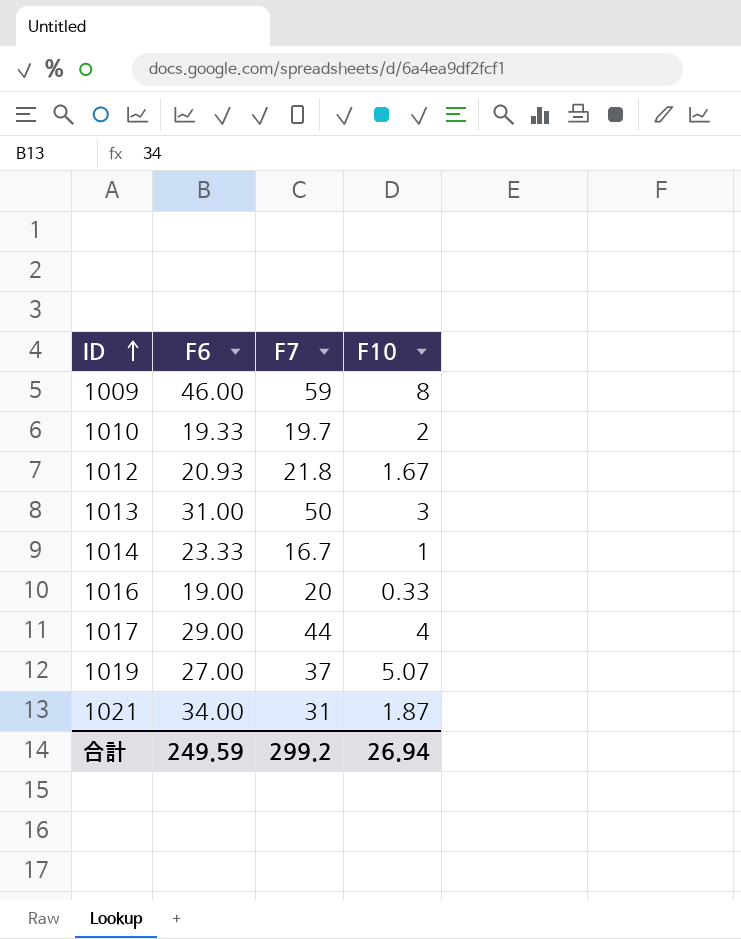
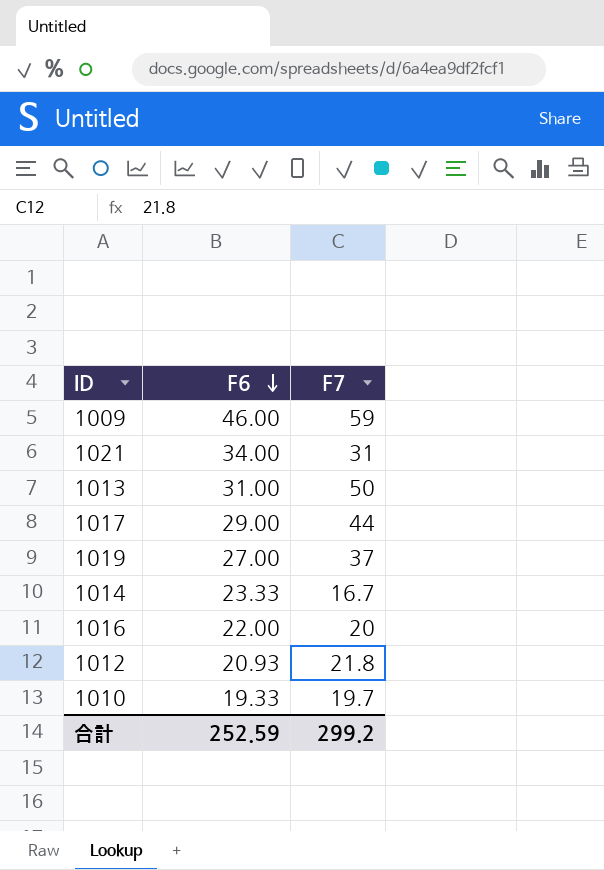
row order: ID ascending -> F6 descending
column F10 | position: 4 -> none
1016 | F6: 19.00 -> 22.00
合計 | F6: 249.59 -> 252.59

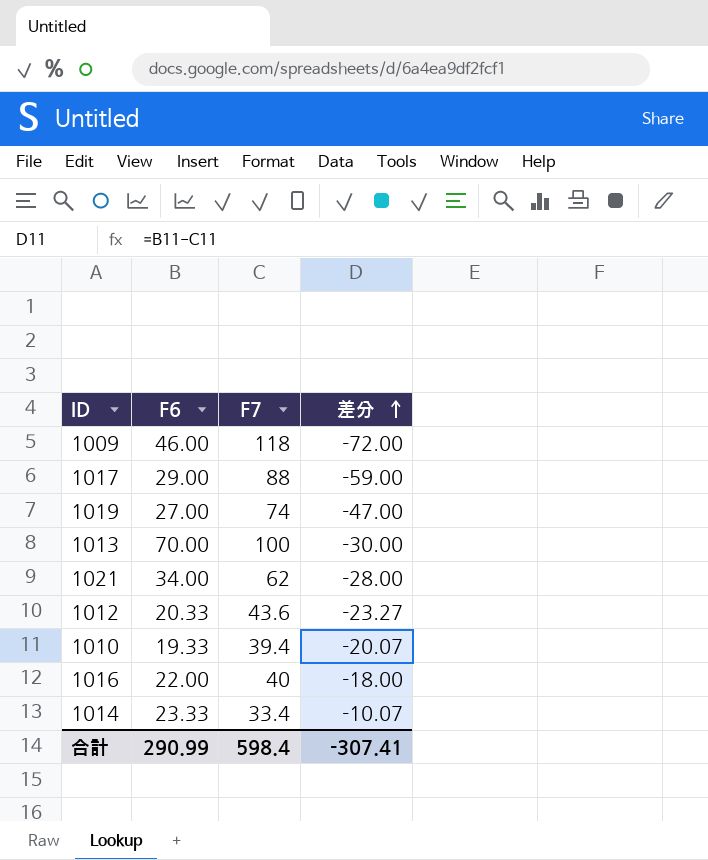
row order: F6 descending -> 差分 ascending
column 差分 | formula: none -> [F6] - [F7]
1009 | F7: 59 -> 118
1017 | F7: 44 -> 88
1019 | F7: 37 -> 74
1013 | F6: 31.00 -> 70.00
1013 | F7: 50 -> 100
1021 | F7: 31 -> 62
1012 | F6: 20.93 -> 20.33
1012 | F7: 21.8 -> 43.6
1010 | F7: 19.7 -> 39.4
1016 | F7: 20 -> 40
1014 | F7: 16.7 -> 33.4
合計 | F6: 252.59 -> 290.99
合計 | F7: 299.2 -> 598.4

